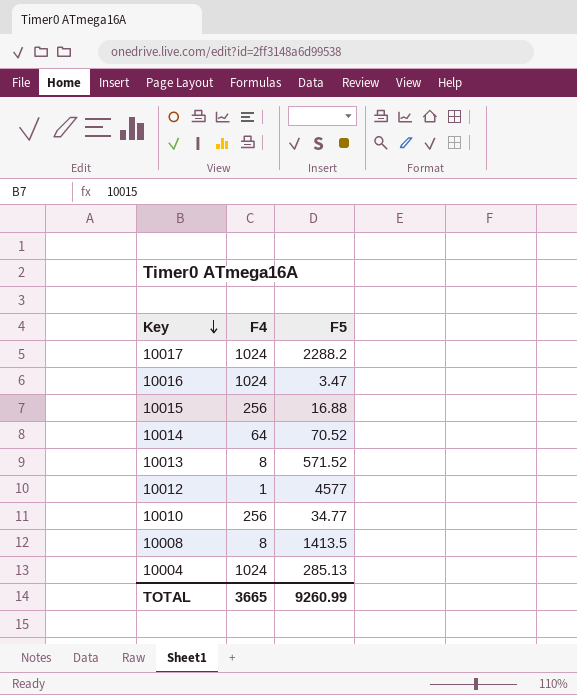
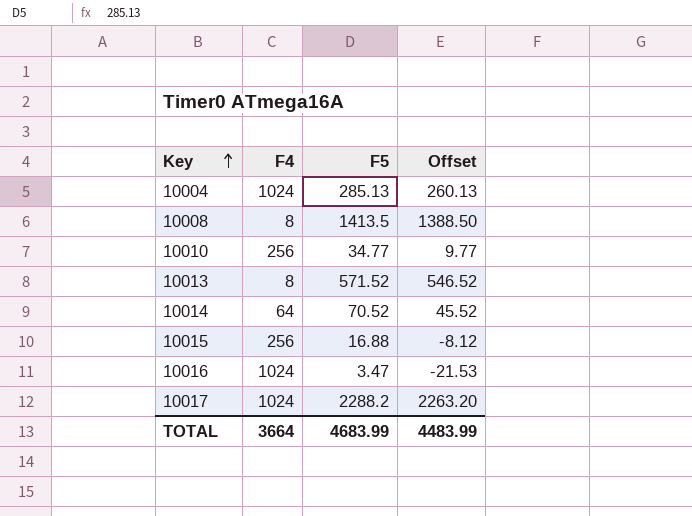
row order: Key descending -> Key ascending
column Offset | formula: none -> [F5] - 25
row 10012: 1 | 4577 -> none
TOTAL | F4: 3665 -> 3664
TOTAL | F5: 9260.99 -> 4683.99

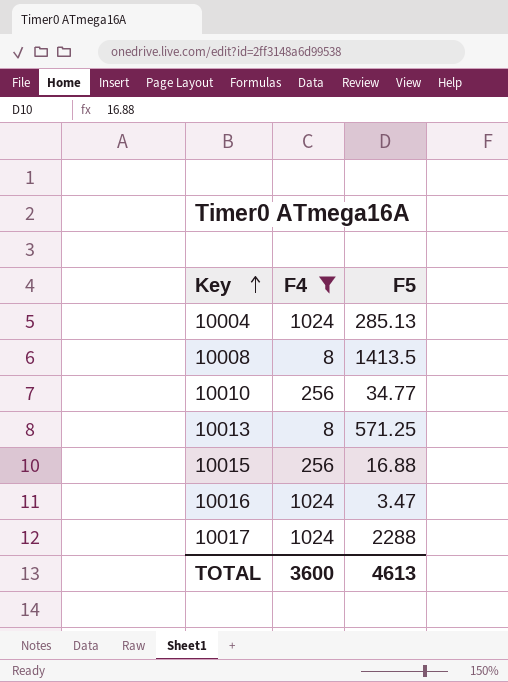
filter: none -> F4 != 64
column Offset | formula: [F5] - 25 -> none
10013 | F5: 571.52 -> 571.25
10017 | F5: 2288.2 -> 2288
TOTAL | F4: 3664 -> 3600
TOTAL | F5: 4683.99 -> 4613

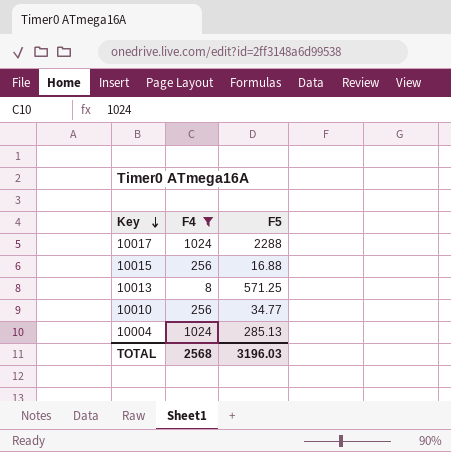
row order: Key ascending -> Key descending
row 10008: 8 | 1413.5 -> none
row 10016: 1024 | 3.47 -> none
TOTAL | F4: 3600 -> 2568
TOTAL | F5: 4613 -> 3196.03

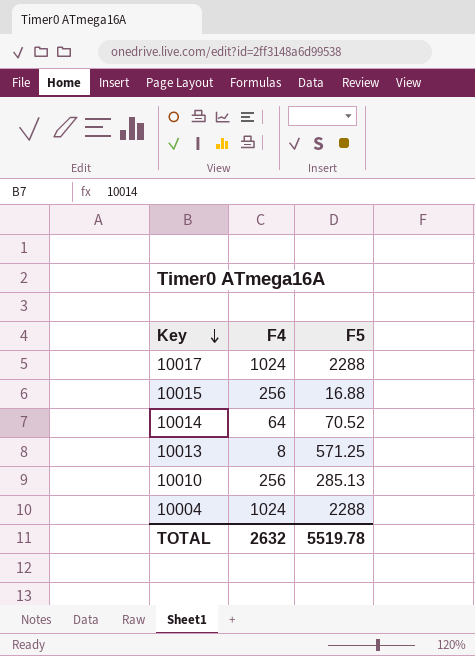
filter: F4 != 64 -> none
10010 | F5: 34.77 -> 285.13
10004 | F5: 285.13 -> 2288
TOTAL | F4: 2568 -> 2632
TOTAL | F5: 3196.03 -> 5519.78

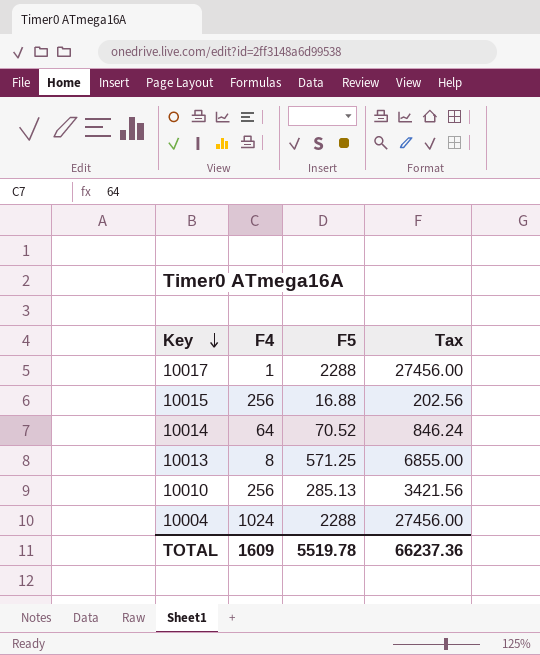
column Tax | formula: none -> [F5] * 12
10017 | F4: 1024 -> 1
TOTAL | F4: 2632 -> 1609

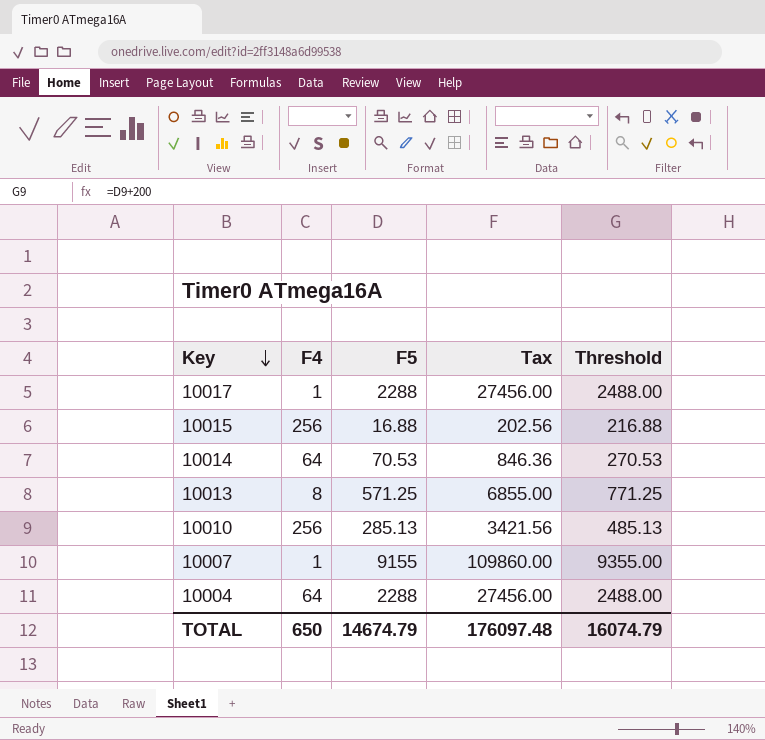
column Threshold | formula: none -> [F5] + 200
10014 | F5: 70.52 -> 70.53
10014 | Tax: 846.24 -> 846.36
row 10007: none -> 1 | 9155 | 109860.00 | 9355.00
10004 | F4: 1024 -> 64
TOTAL | F4: 1609 -> 650
TOTAL | F5: 5519.78 -> 14674.79
TOTAL | Tax: 66237.36 -> 176097.48

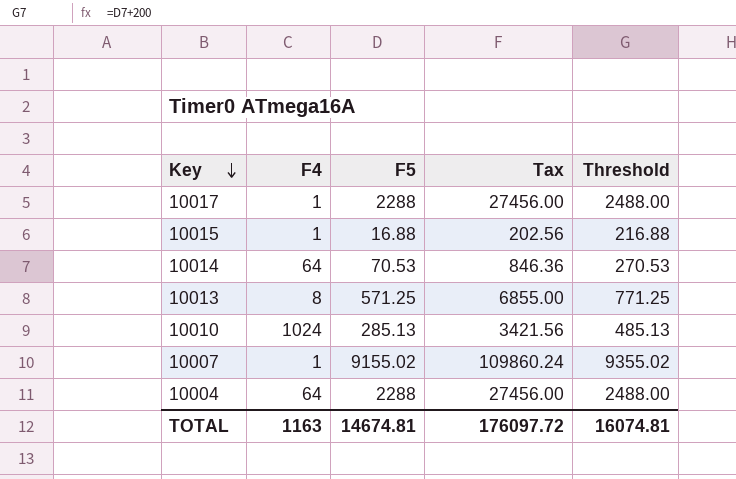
10015 | F4: 256 -> 1
10010 | F4: 256 -> 1024
10007 | F5: 9155 -> 9155.02
10007 | Tax: 109860.00 -> 109860.24
10007 | Threshold: 9355.00 -> 9355.02
TOTAL | F4: 650 -> 1163
TOTAL | F5: 14674.79 -> 14674.81
TOTAL | Tax: 176097.48 -> 176097.72
TOTAL | Threshold: 16074.79 -> 16074.81

